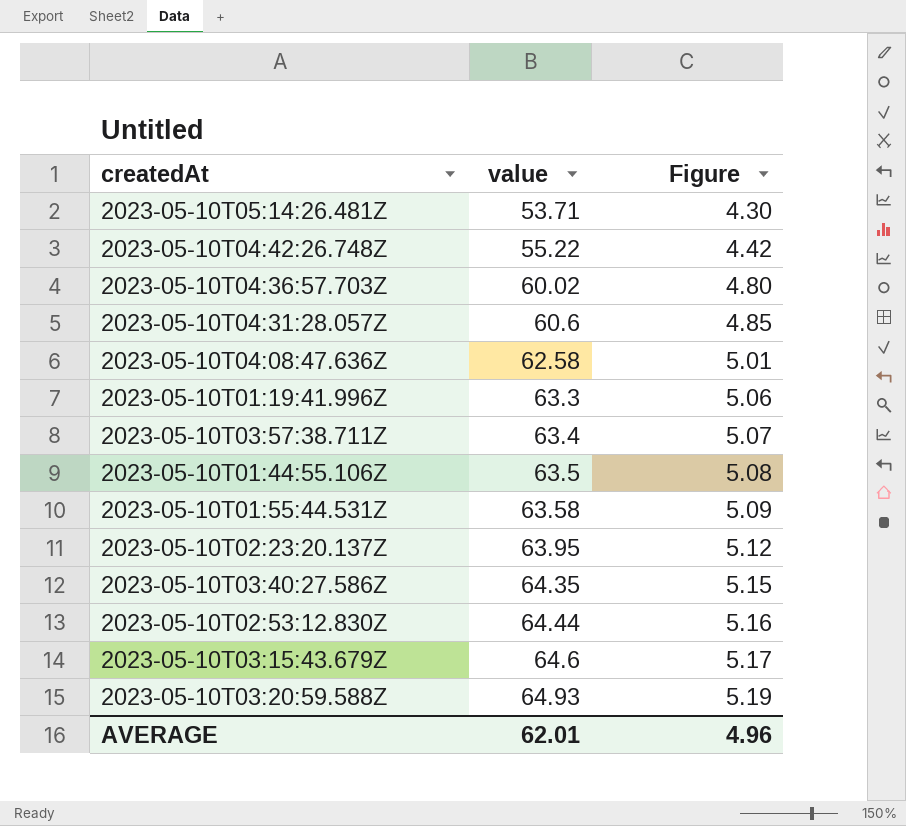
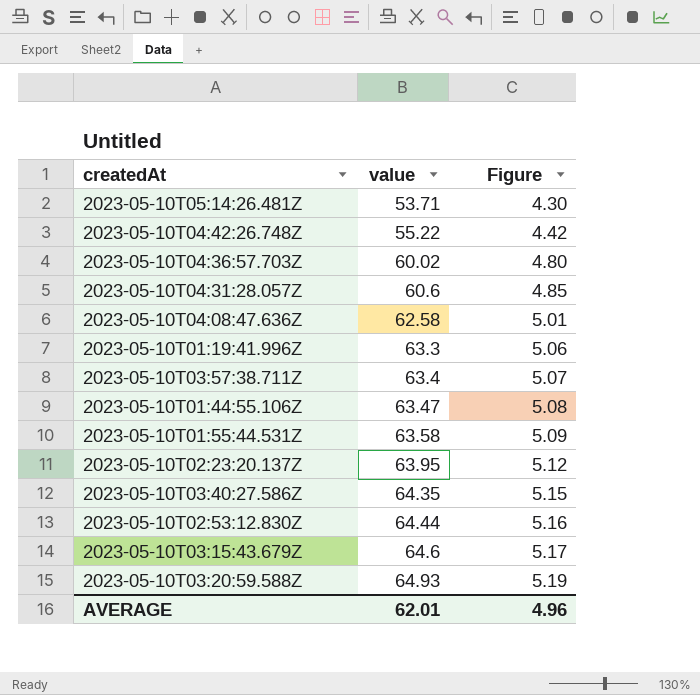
2023-05-10T01:44:55.106Z | value: 63.5 -> 63.47

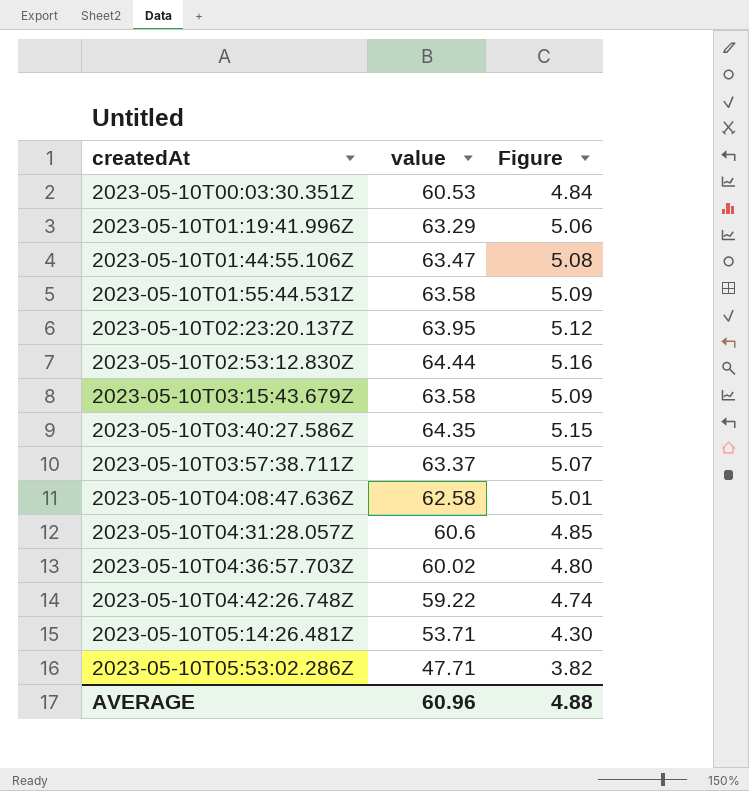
row order: value ascending -> createdAt ascending
row 2023-05-10T03:20:59.588Z: 64.93 | 5.19 -> none
row 2023-05-10T00:03:30.351Z: none -> 60.53 | 4.84
2023-05-10T01:19:41.996Z | value: 63.3 -> 63.29
2023-05-10T03:15:43.679Z | value: 64.6 -> 63.58
2023-05-10T03:15:43.679Z | Figure: 5.17 -> 5.09
2023-05-10T03:57:38.711Z | value: 63.4 -> 63.37
2023-05-10T04:42:26.748Z | value: 55.22 -> 59.22
2023-05-10T04:42:26.748Z | Figure: 4.42 -> 4.74
row 2023-05-10T05:53:02.286Z: none -> 47.71 | 3.82
AVERAGE | value: 62.01 -> 60.96
AVERAGE | Figure: 4.96 -> 4.88

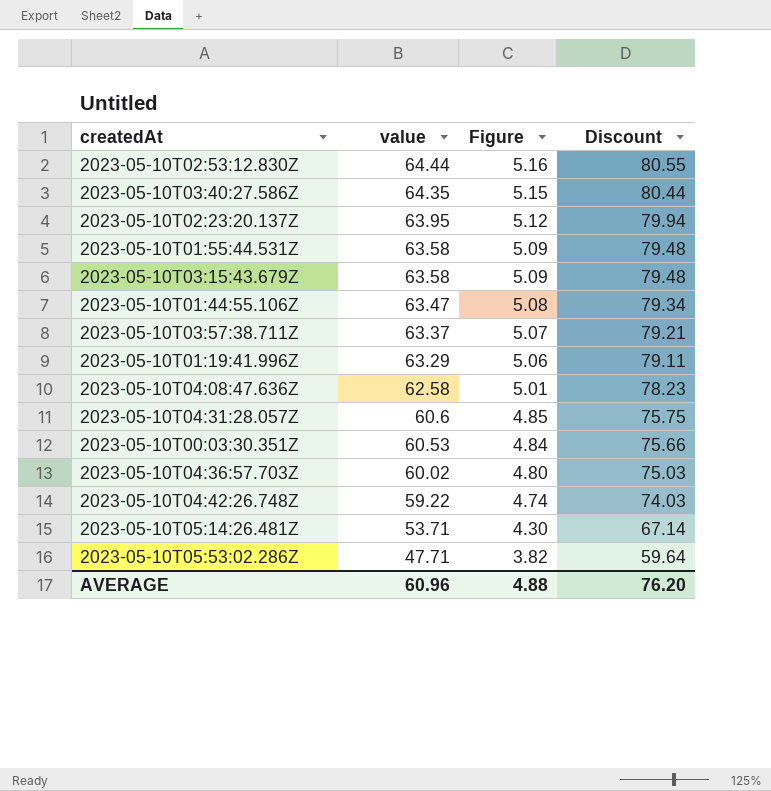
row order: createdAt ascending -> value descending
column Discount | formula: none -> [value] * 1.25

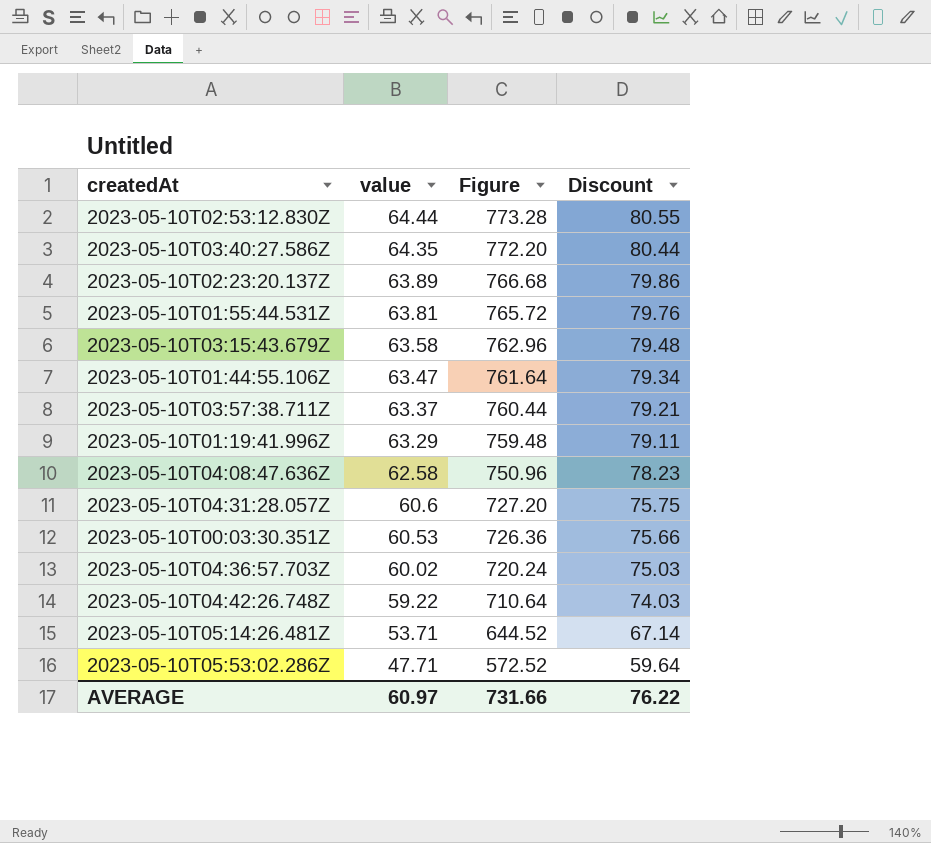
column Figure | formula: [value] * 0.08 -> [value] * 12
2023-05-10T02:23:20.137Z | value: 63.95 -> 63.89
2023-05-10T02:23:20.137Z | Discount: 79.94 -> 79.86
2023-05-10T01:55:44.531Z | value: 63.58 -> 63.81
2023-05-10T01:55:44.531Z | Discount: 79.48 -> 79.76
AVERAGE | value: 60.96 -> 60.97
AVERAGE | Figure: 4.88 -> 731.66
AVERAGE | Discount: 76.20 -> 76.22

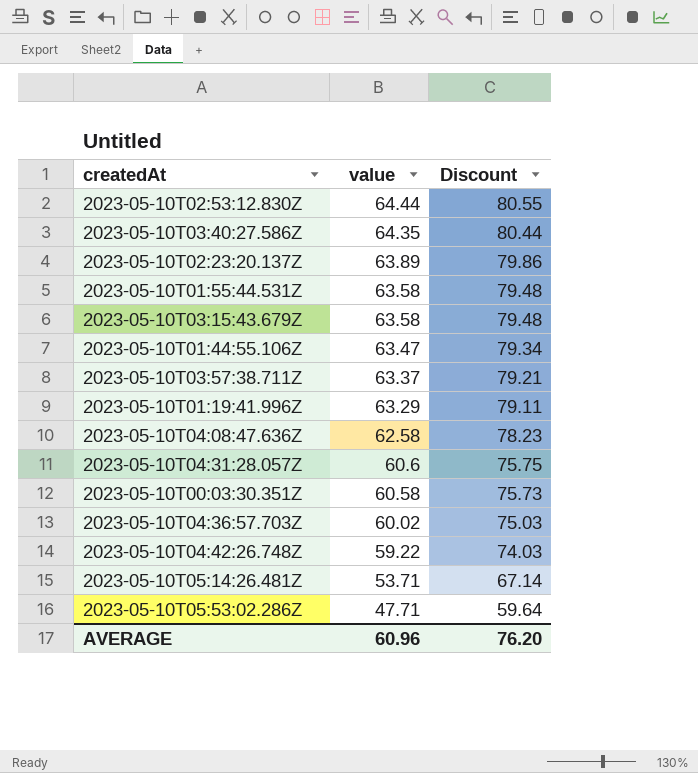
column Figure | formula: [value] * 12 -> none
2023-05-10T01:55:44.531Z | value: 63.81 -> 63.58
2023-05-10T01:55:44.531Z | Discount: 79.76 -> 79.48
2023-05-10T00:03:30.351Z | value: 60.53 -> 60.58
2023-05-10T00:03:30.351Z | Discount: 75.66 -> 75.73
AVERAGE | value: 60.97 -> 60.96
AVERAGE | Discount: 76.22 -> 76.20

